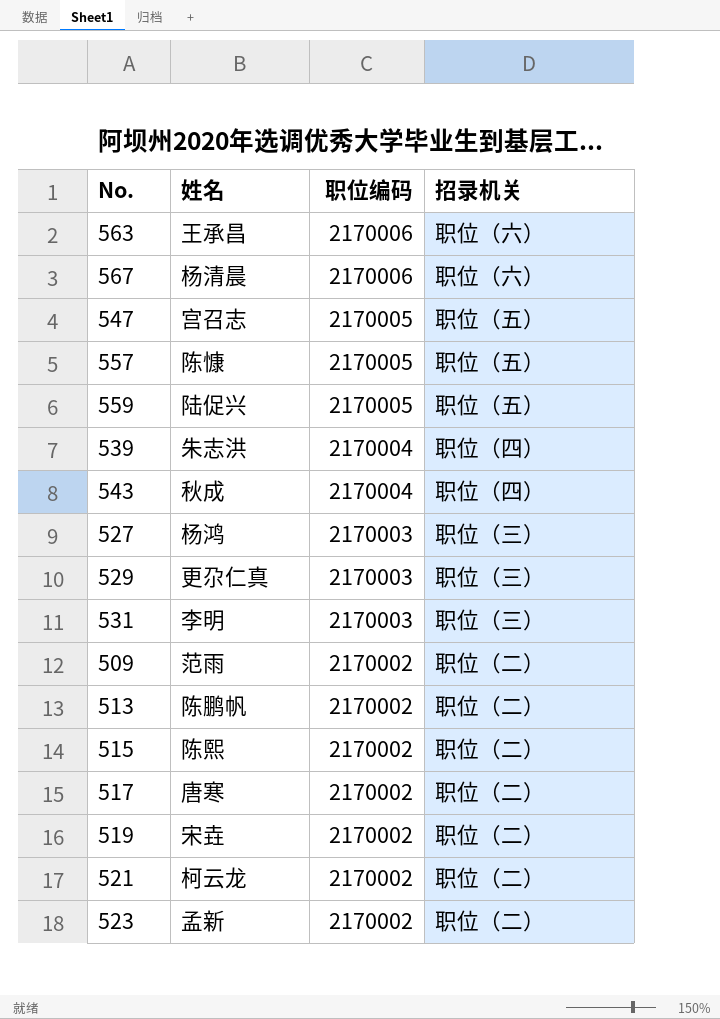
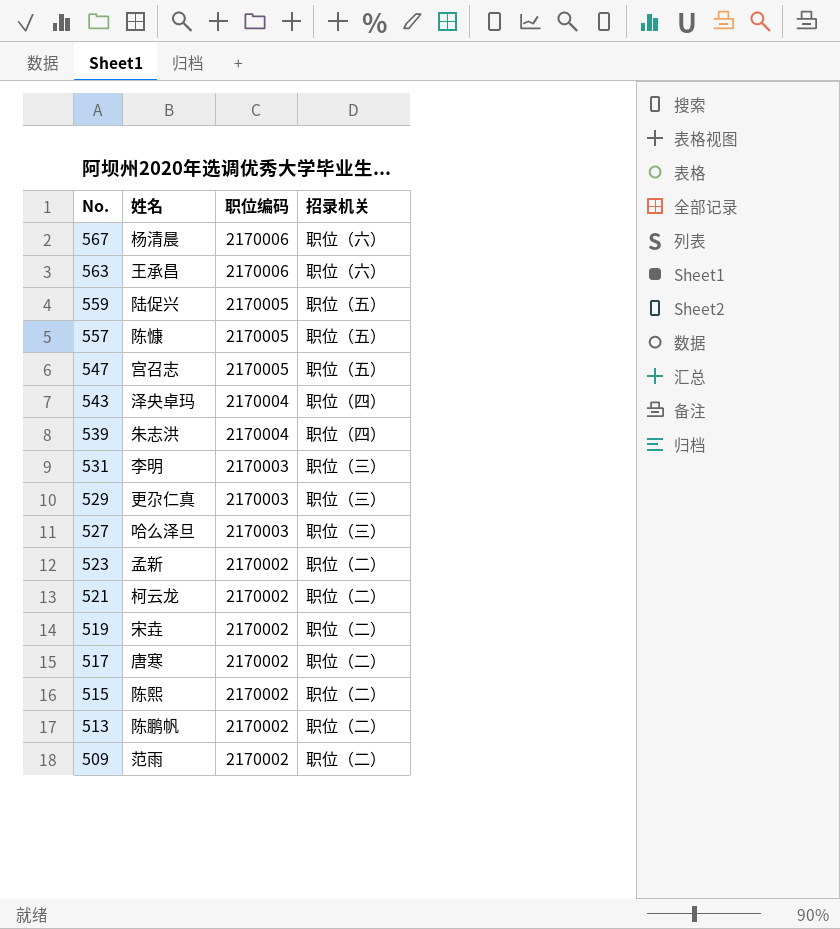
row order: 职位编码 descending -> No. descending
543 | 姓名: 秋成 -> 泽央卓玛
527 | 姓名: 杨鸿 -> 哈么泽旦

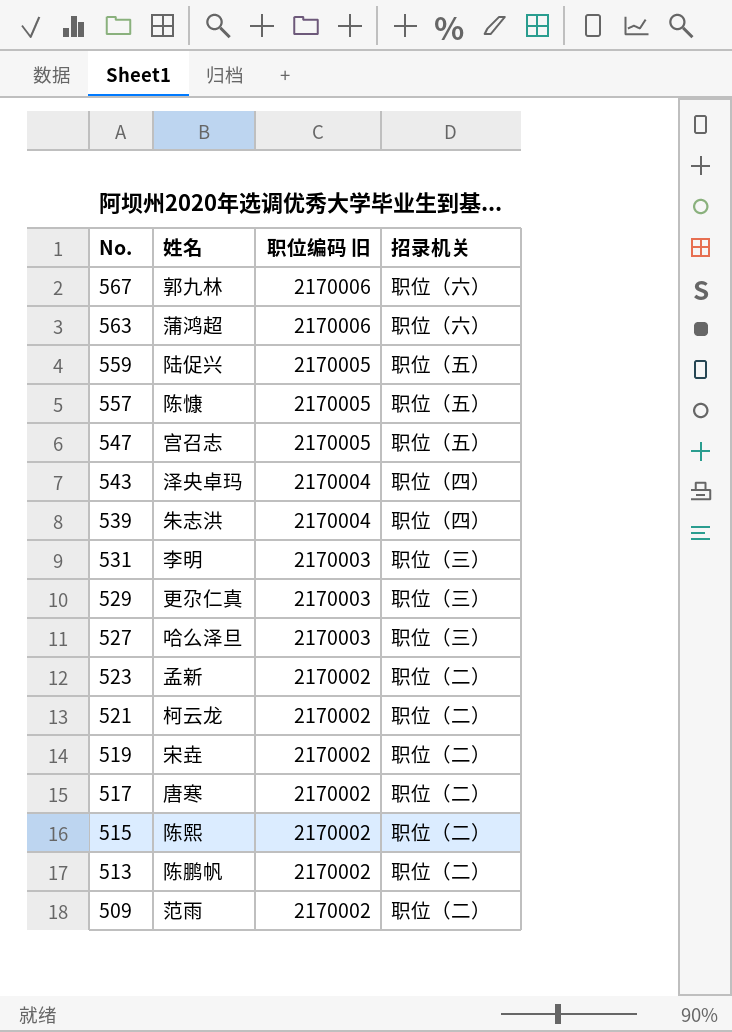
column name: 职位编码 -> 职位编码 旧
567 | 姓名: 杨清晨 -> 郭九林
563 | 姓名: 王承昌 -> 蒲鸿超

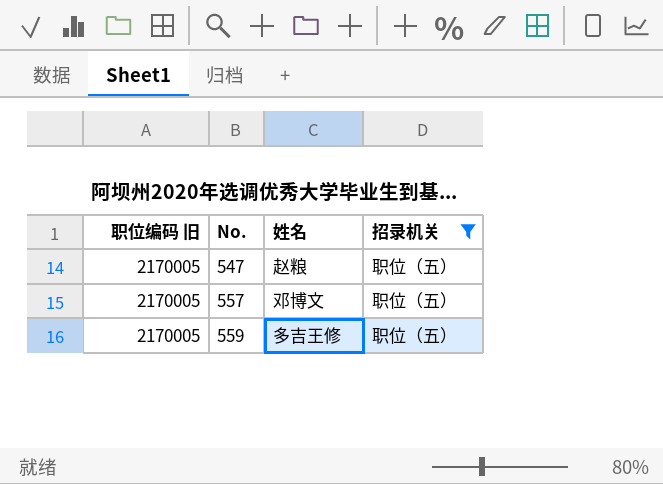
filter: none -> 招录机关 = 职位（五）
row order: No. descending -> No. ascending
column 职位编码 旧 | position: 3 -> 1
547 | 姓名: 宫召志 -> 赵粮
557 | 姓名: 陈慷 -> 邓博文
559 | 姓名: 陆促兴 -> 多吉王修

